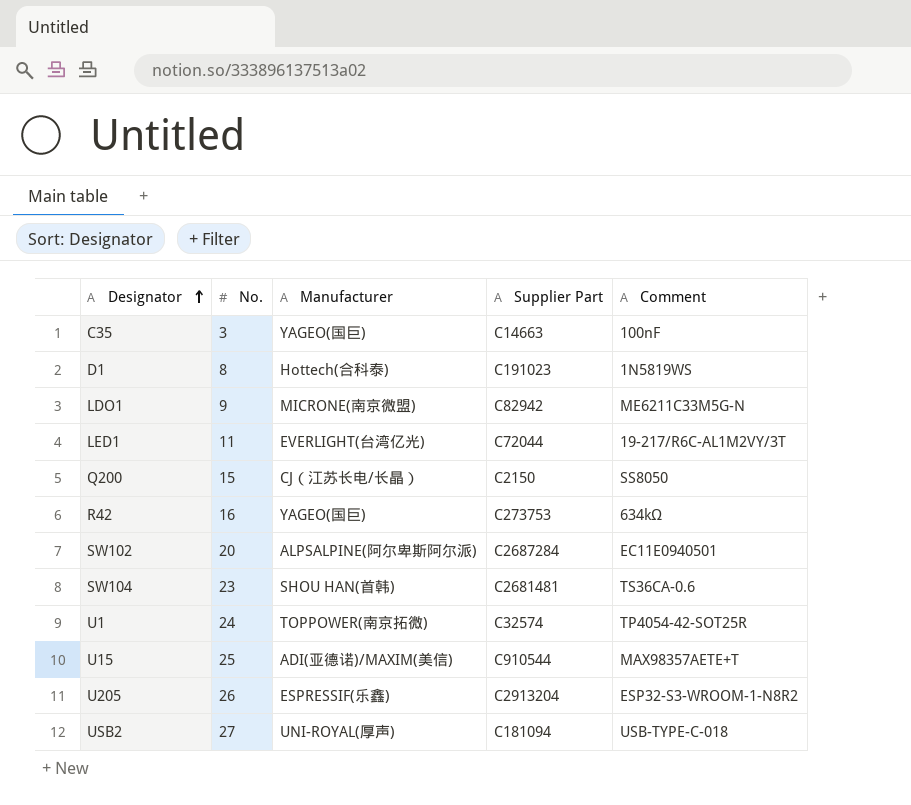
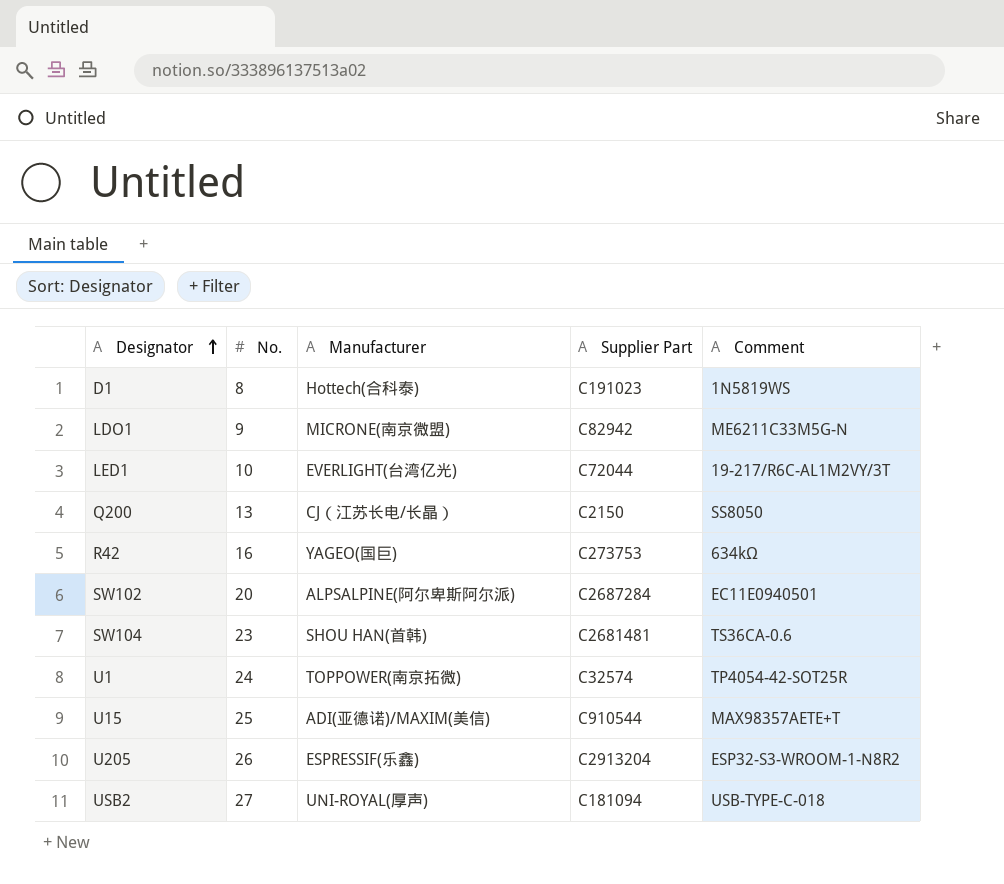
row C35: 3 | YAGEO(国巨) | C14663 | 100nF -> none
LED1 | No.: 11 -> 10
Q200 | No.: 15 -> 13

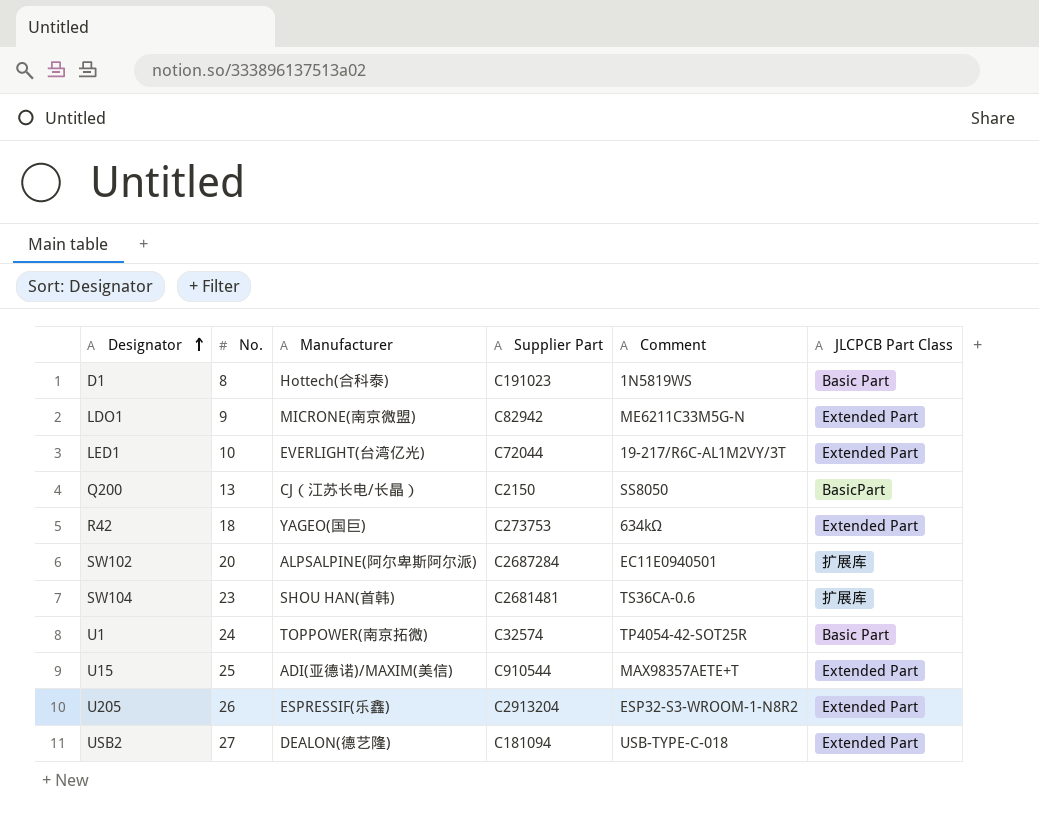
column JLCPCB Part Class | position: none -> 6
R42 | No.: 16 -> 18
USB2 | Manufacturer: UNI-ROYAL(厚声) -> DEALON(德艺隆)

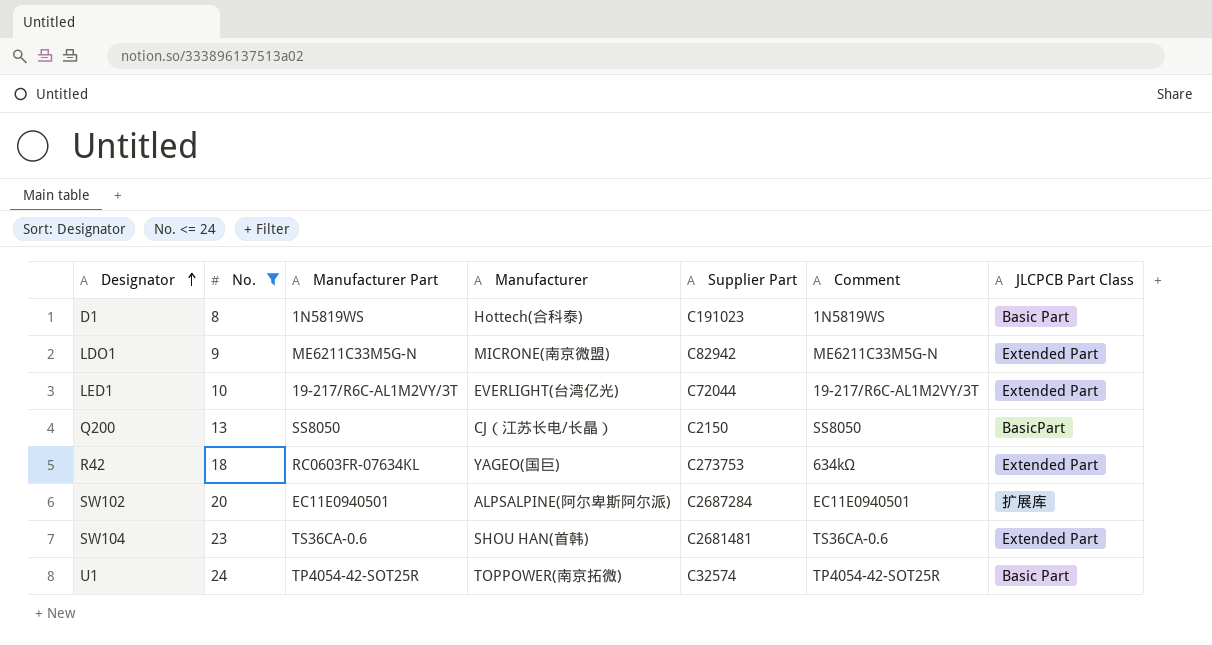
filter: none -> No. <= 24
column Manufacturer Part | position: none -> 3
SW104 | JLCPCB Part Class: 扩展库 -> Extended Part

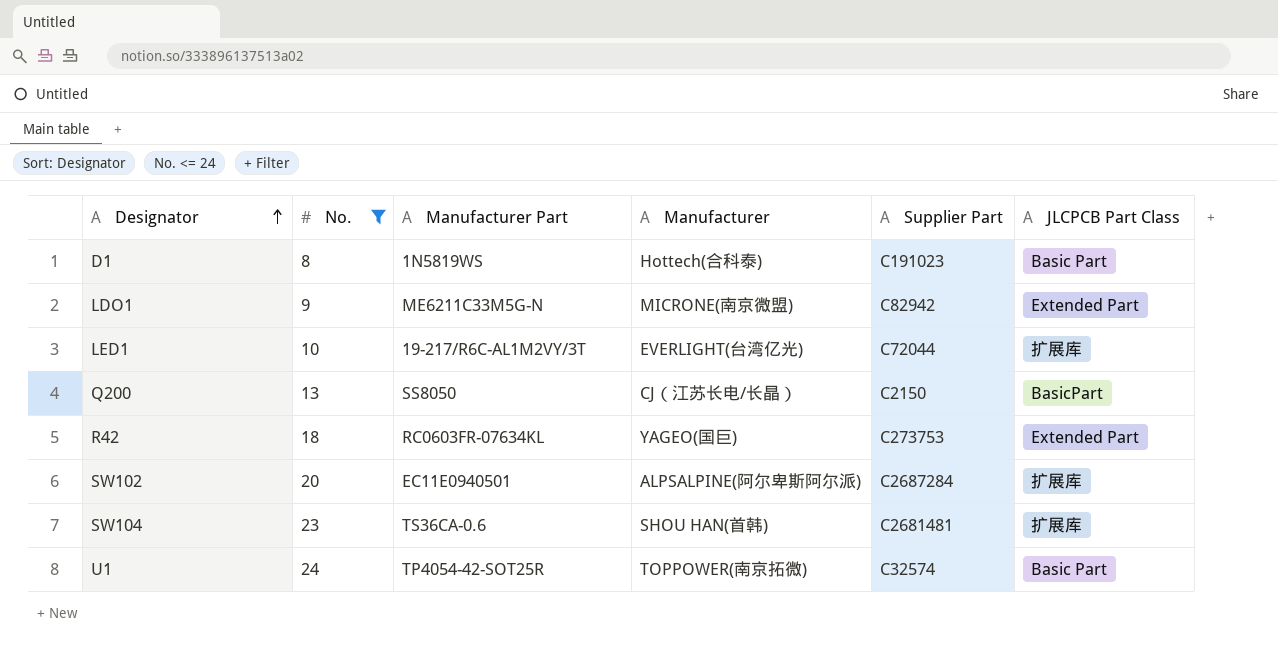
column Comment | position: 6 -> none
LED1 | JLCPCB Part Class: Extended Part -> 扩展库
SW104 | JLCPCB Part Class: Extended Part -> 扩展库

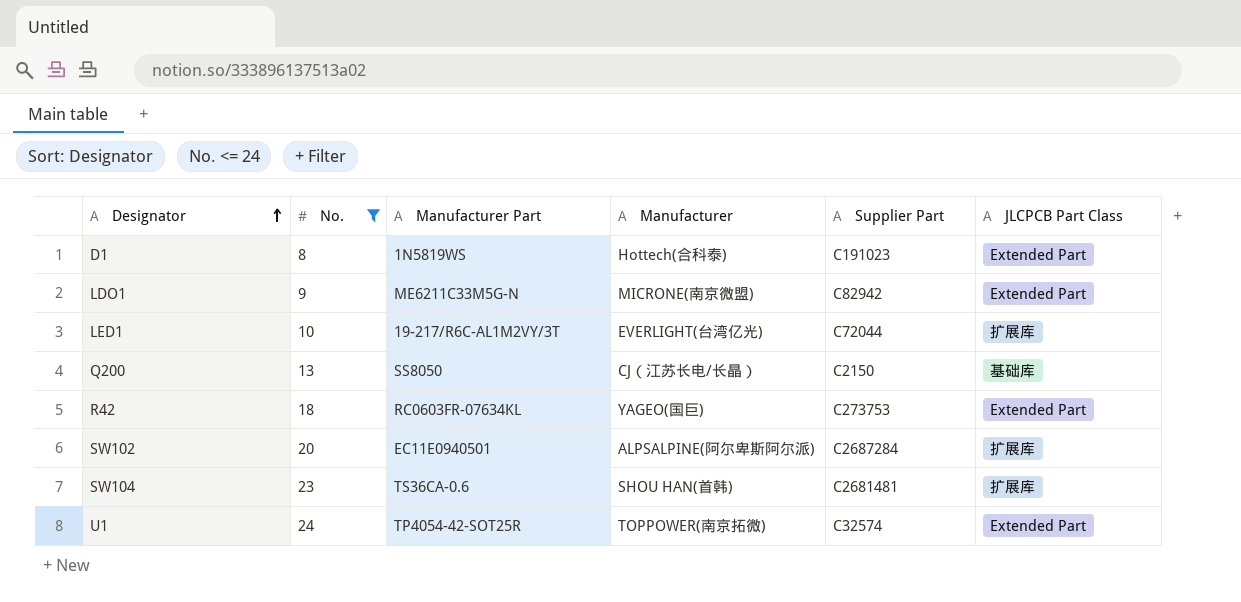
D1 | JLCPCB Part Class: Basic Part -> Extended Part
Q200 | JLCPCB Part Class: BasicPart -> 基础库
U1 | JLCPCB Part Class: Basic Part -> Extended Part

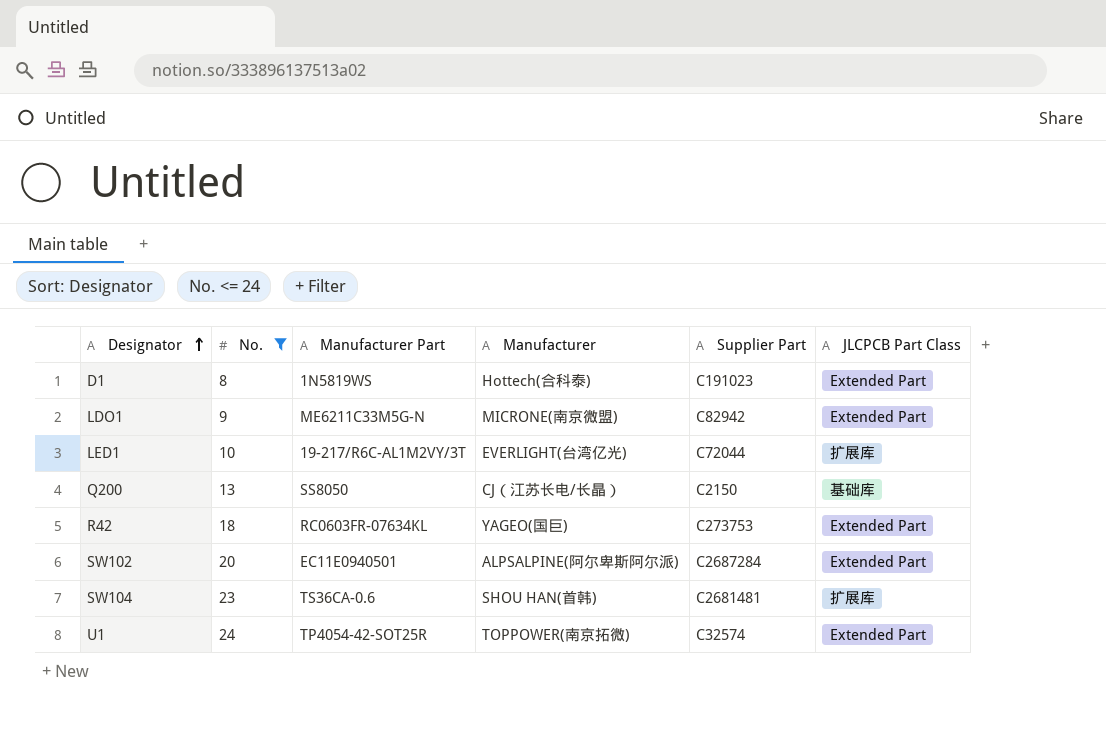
SW102 | JLCPCB Part Class: 扩展库 -> Extended Part

